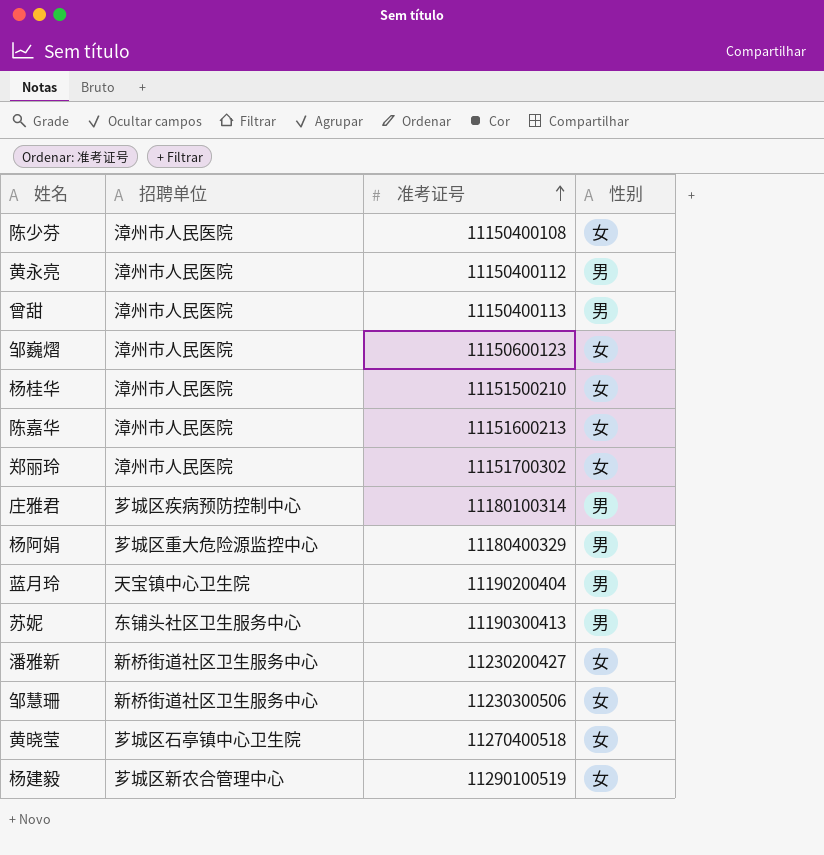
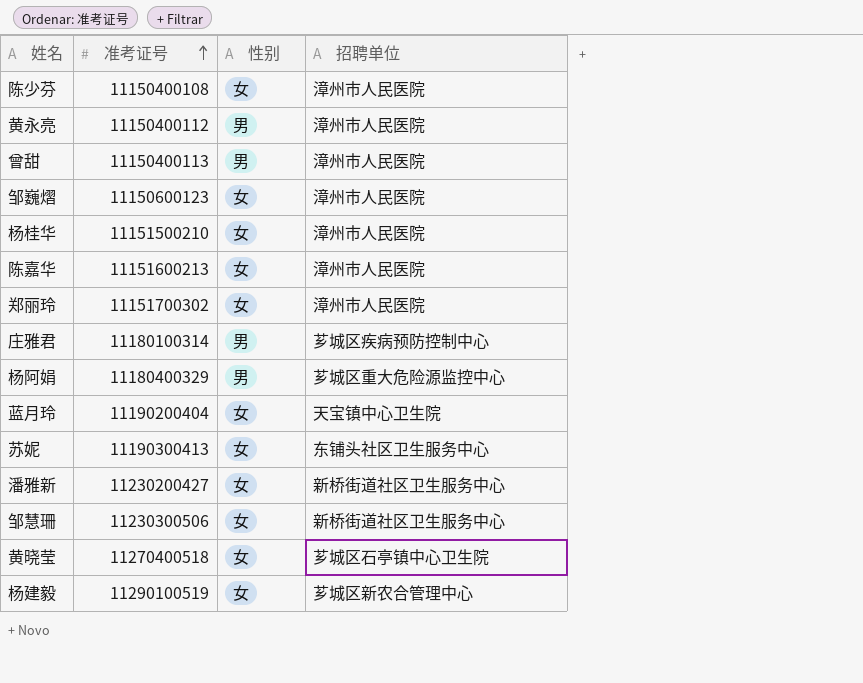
column 招聘单位 | position: 2 -> 4
蓝月玲 | 性别: 男 -> 女
苏妮 | 性别: 男 -> 女

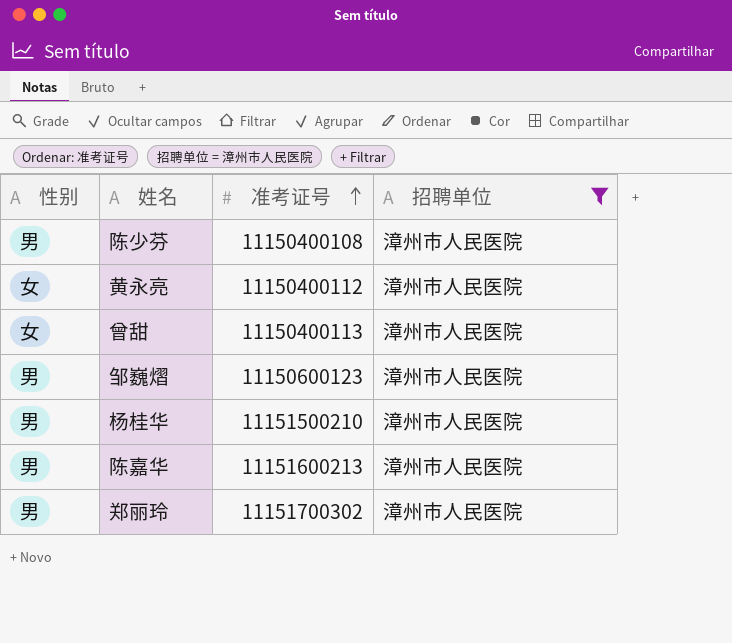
filter: none -> 招聘单位 = 漳州市人民医院
column 性别 | position: 3 -> 1
陈少芬 | 性别: 女 -> 男
黄永亮 | 性别: 男 -> 女
曾甜 | 性别: 男 -> 女
邹巍熠 | 性别: 女 -> 男
杨桂华 | 性别: 女 -> 男
陈嘉华 | 性别: 女 -> 男
郑丽玲 | 性别: 女 -> 男

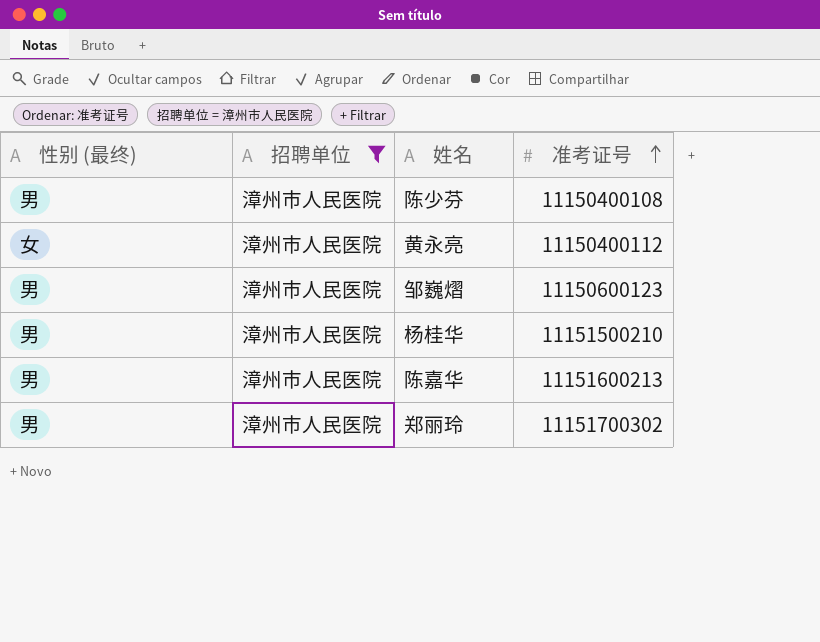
column name: 性别 -> 性别 (最终)
column 招聘单位 | position: 4 -> 2
row 曾甜: 女 | 11150400113 | 漳州市人民医院 -> none

